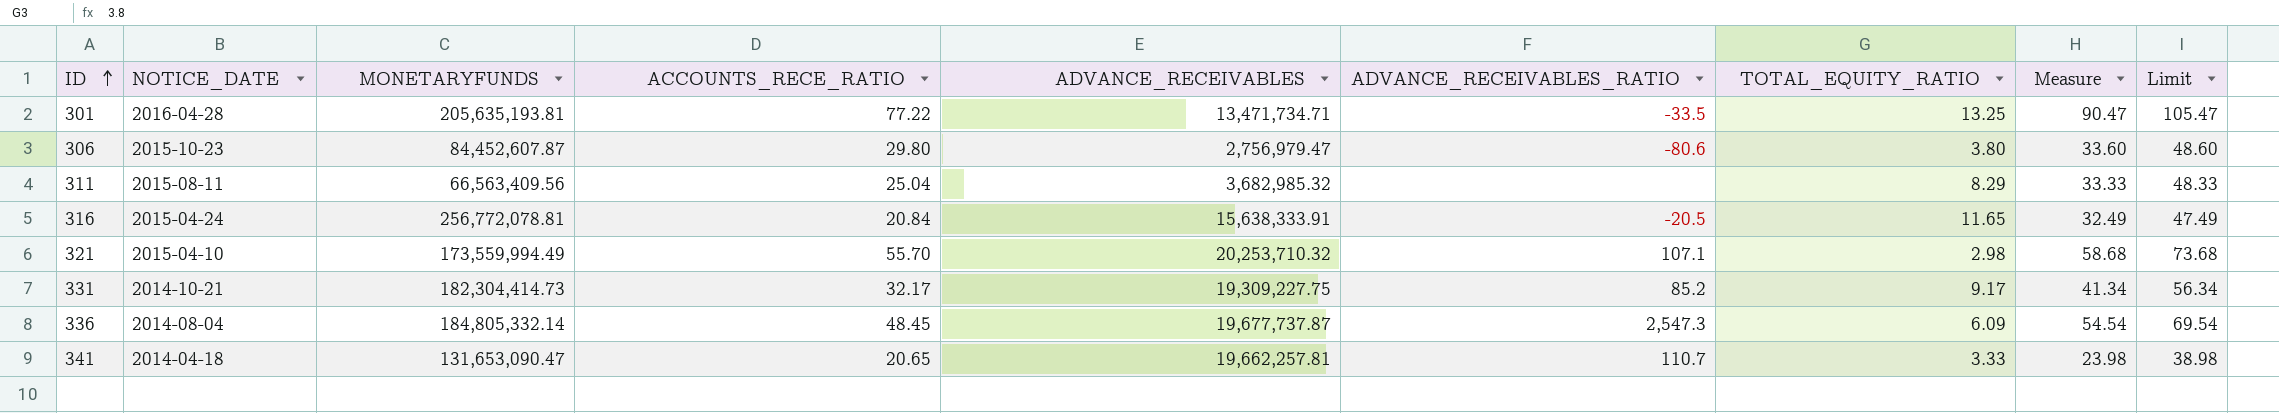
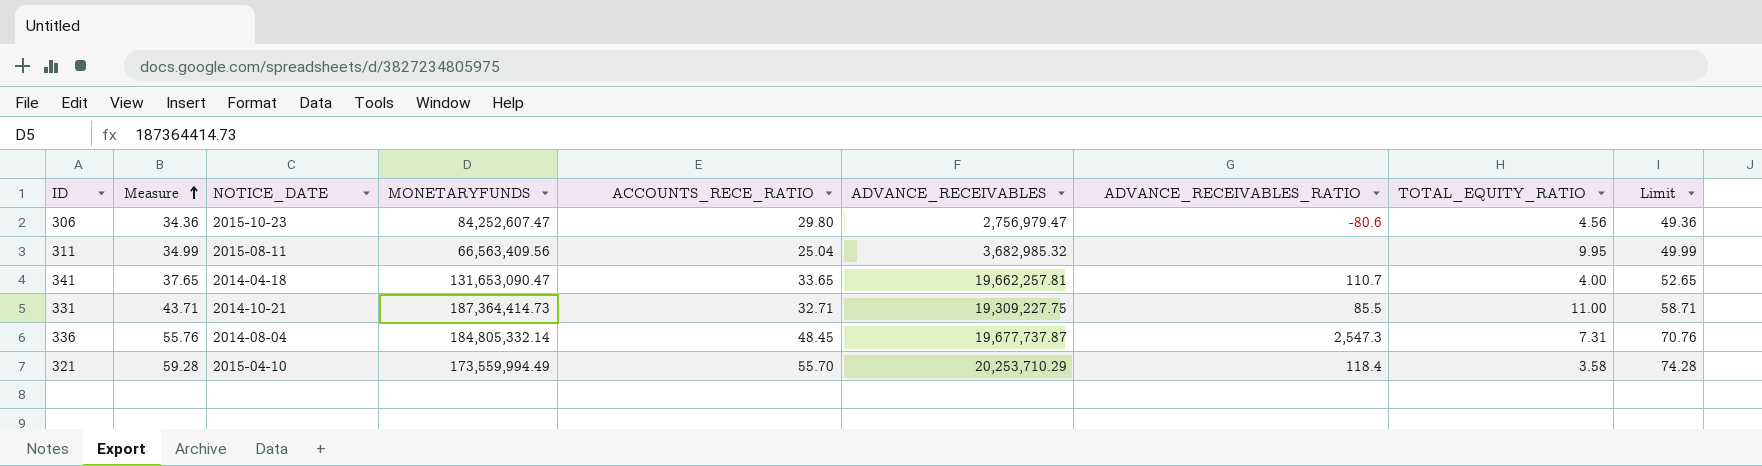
row order: ID ascending -> Measure ascending
column Measure | position: 8 -> 2
row 301: 2016-04-28 | 205,635,193.81 | 77.22 | 13,471,734.71 | -33.5 | 13.25 | 90.47 | 105.47 -> none
row 316: 2015-04-24 | 256,772,078.81 | 20.84 | 15,638,333.91 | -20.5 | 11.65 | 32.49 | 47.49 -> none
306 | Measure: 33.60 -> 34.36
306 | MONETARYFUNDS: 84,452,607.87 -> 84,252,607.47
306 | TOTAL_EQUITY_RATIO: 3.80 -> 4.56
306 | Limit: 48.60 -> 49.36
311 | Measure: 33.33 -> 34.99
311 | TOTAL_EQUITY_RATIO: 8.29 -> 9.95
311 | Limit: 48.33 -> 49.99
341 | Measure: 23.98 -> 37.65
341 | ACCOUNTS_RECE_RATIO: 20.65 -> 33.65
341 | TOTAL_EQUITY_RATIO: 3.33 -> 4.00
341 | Limit: 38.98 -> 52.65
331 | Measure: 41.34 -> 43.71
331 | MONETARYFUNDS: 182,304,414.73 -> 187,364,414.73
331 | ACCOUNTS_RECE_RATIO: 32.17 -> 32.71
331 | ADVANCE_RECEIVABLES_RATIO: 85.2 -> 85.5
331 | TOTAL_EQUITY_RATIO: 9.17 -> 11.00
331 | Limit: 56.34 -> 58.71
336 | Measure: 54.54 -> 55.76
336 | TOTAL_EQUITY_RATIO: 6.09 -> 7.31
336 | Limit: 69.54 -> 70.76
321 | Measure: 58.68 -> 59.28
321 | ADVANCE_RECEIVABLES: 20,253,710.32 -> 20,253,710.29
321 | ADVANCE_RECEIVABLES_RATIO: 107.1 -> 118.4
321 | TOTAL_EQUITY_RATIO: 2.98 -> 3.58
321 | Limit: 73.68 -> 74.28

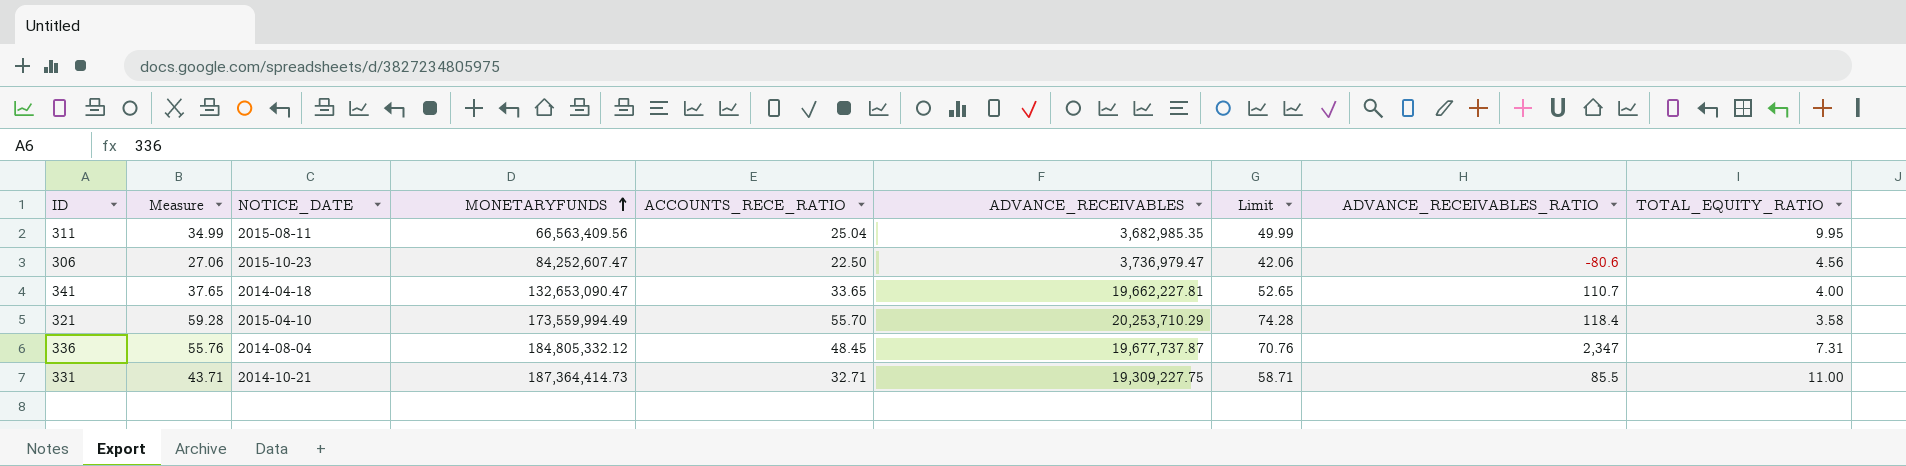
row order: Measure ascending -> MONETARYFUNDS ascending
column Limit | position: 9 -> 7
311 | ADVANCE_RECEIVABLES: 3,682,985.32 -> 3,682,985.35
306 | Measure: 34.36 -> 27.06
306 | ACCOUNTS_RECE_RATIO: 29.80 -> 22.50
306 | ADVANCE_RECEIVABLES: 2,756,979.47 -> 3,736,979.47
306 | Limit: 49.36 -> 42.06
341 | MONETARYFUNDS: 131,653,090.47 -> 132,653,090.47
341 | ADVANCE_RECEIVABLES: 19,662,257.81 -> 19,662,227.81
336 | MONETARYFUNDS: 184,805,332.14 -> 184,805,332.12
336 | ADVANCE_RECEIVABLES_RATIO: 2,547.3 -> 2,347

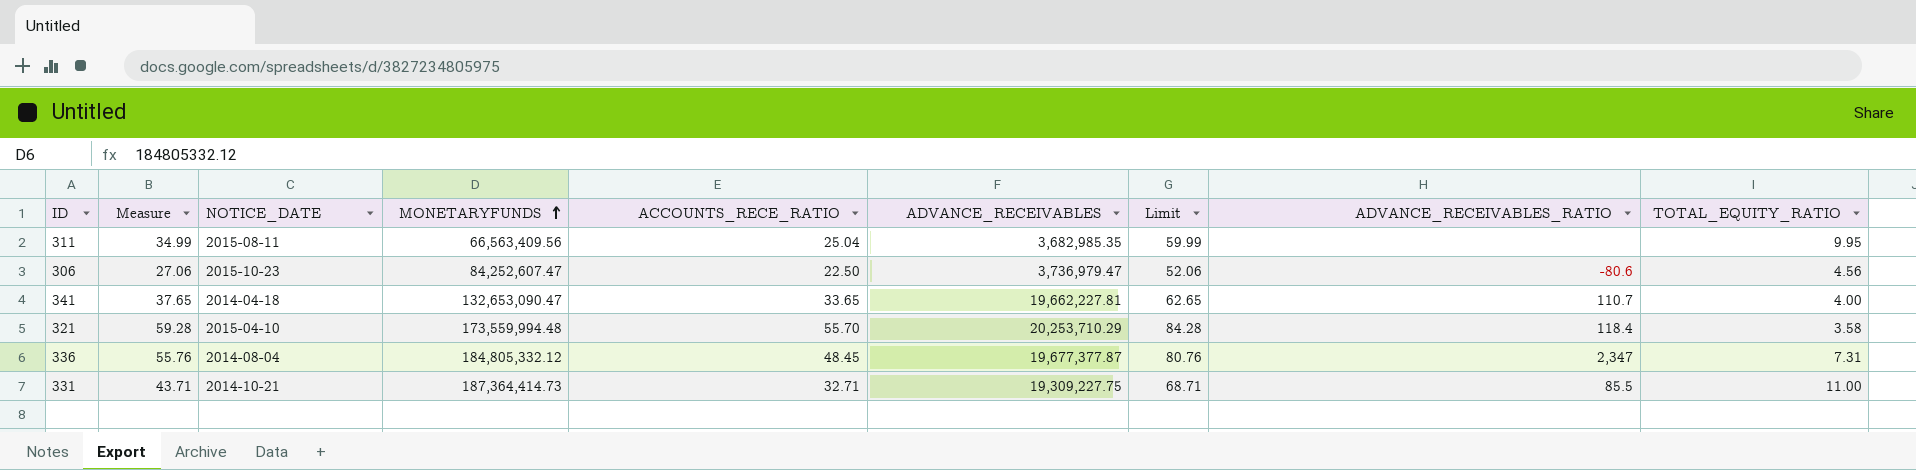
column Limit | formula: [Measure] + 15 -> [Measure] + 25
321 | MONETARYFUNDS: 173,559,994.49 -> 173,559,994.48
336 | ADVANCE_RECEIVABLES: 19,677,737.87 -> 19,677,377.87

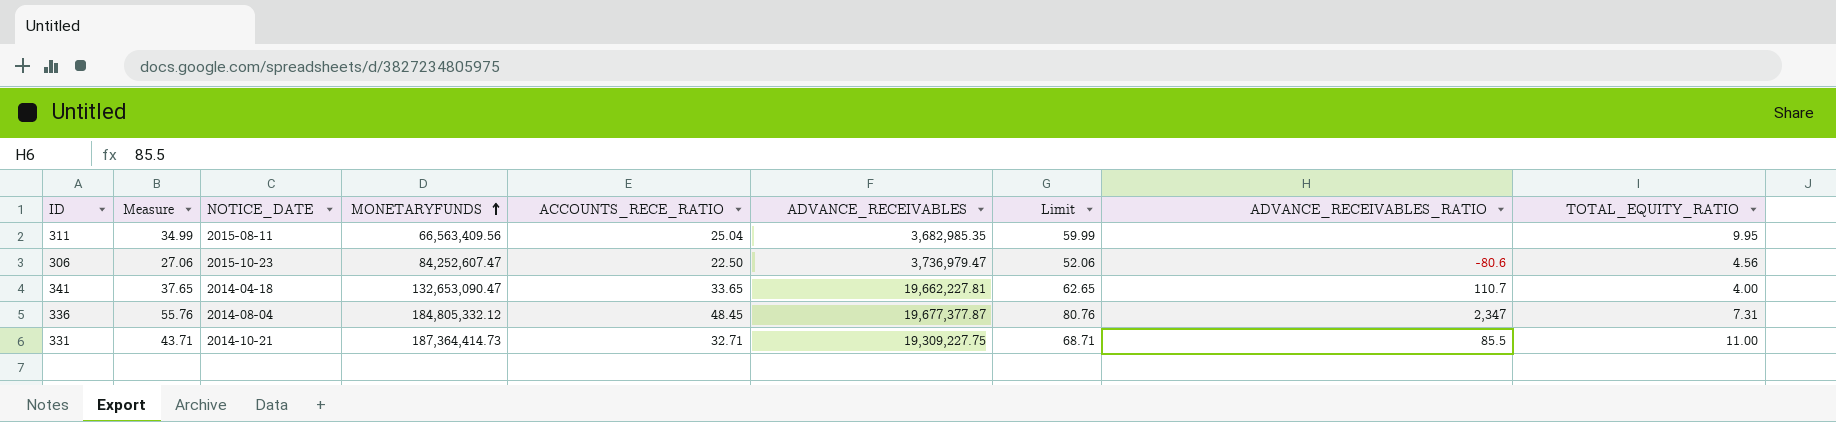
row 321: 59.28 | 2015-04-10 | 173,559,994.48 | 55.70 | 20,253,710.29 | 84.28 | 118.4 | 3.58 -> none

